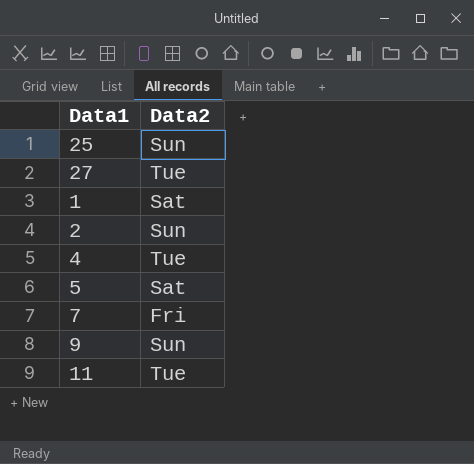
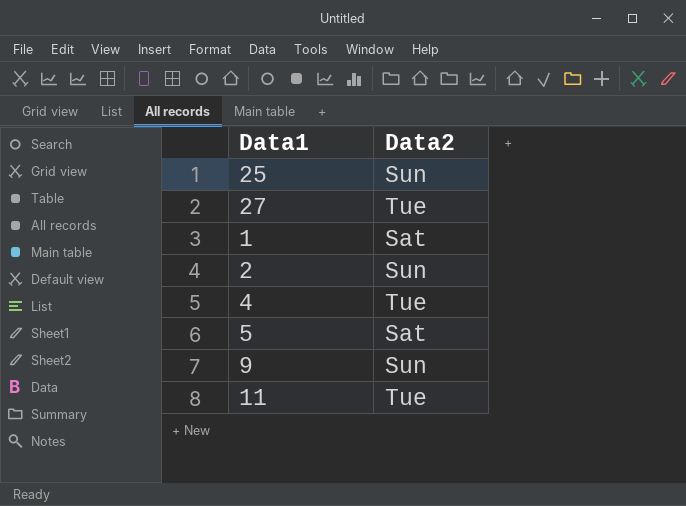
row 7: Fri -> none

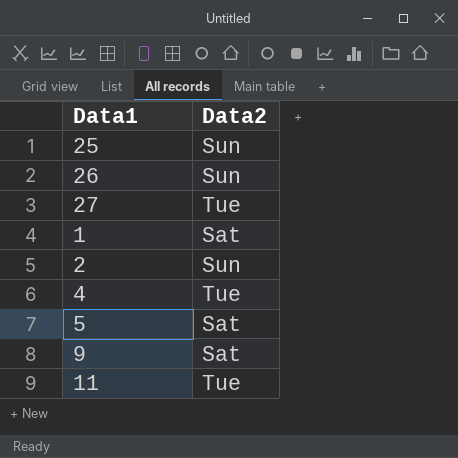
row 26: none -> Sun
9 | Data2: Sun -> Sat

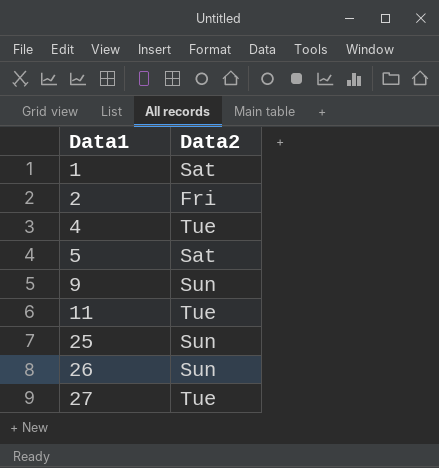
row order: none -> Data1 ascending
2 | Data2: Sun -> Fri
9 | Data2: Sat -> Sun

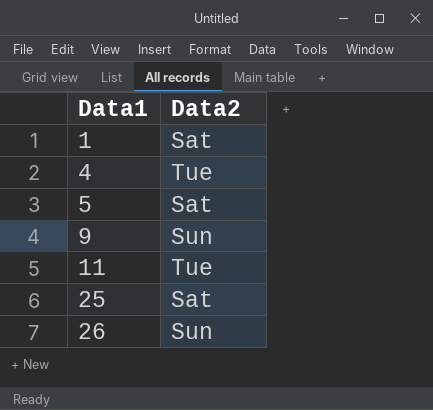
row 2: Fri -> none
row 27: Tue -> none
25 | Data2: Sun -> Sat

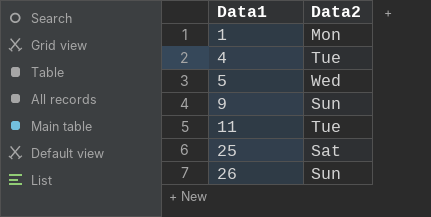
1 | Data2: Sat -> Mon
5 | Data2: Sat -> Wed

